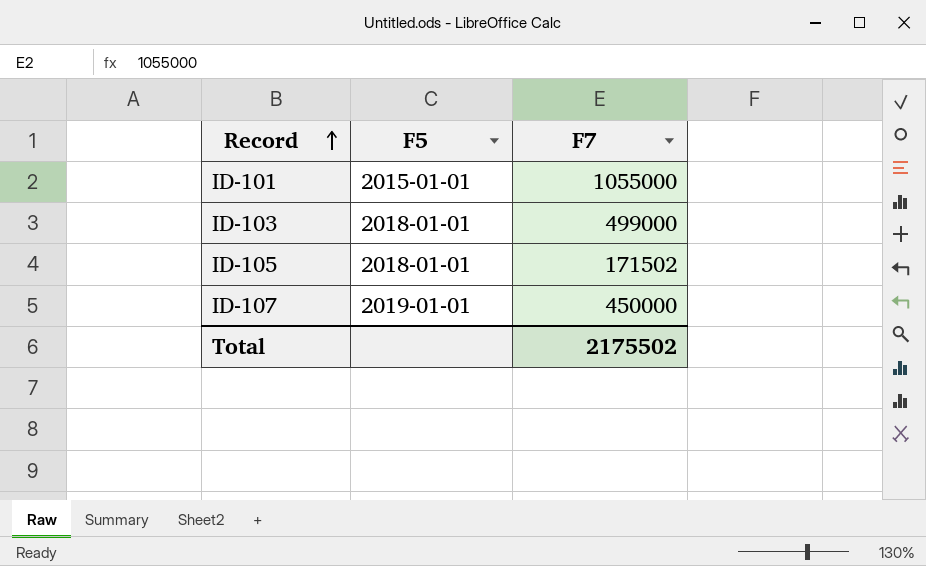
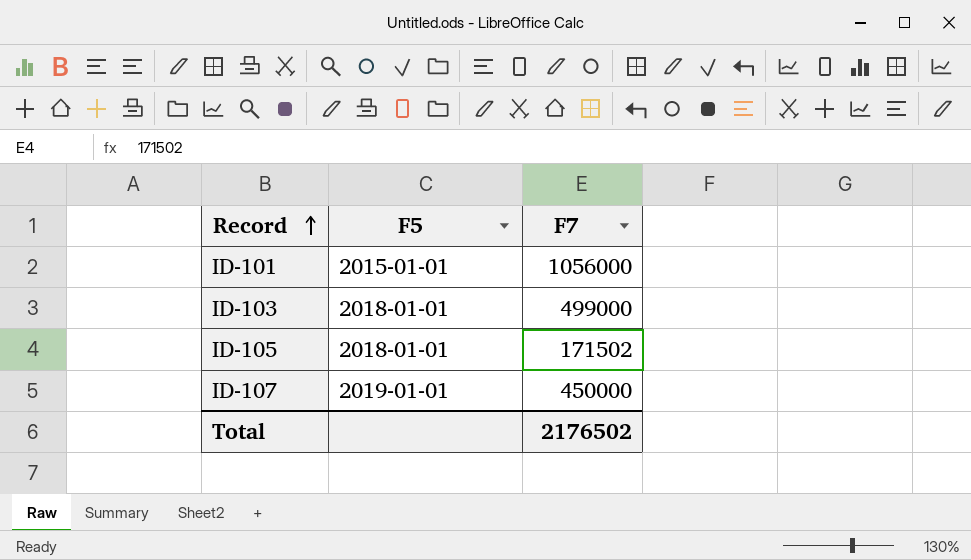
ID-101 | F7: 1055000 -> 1056000
Total | F7: 2175502 -> 2176502

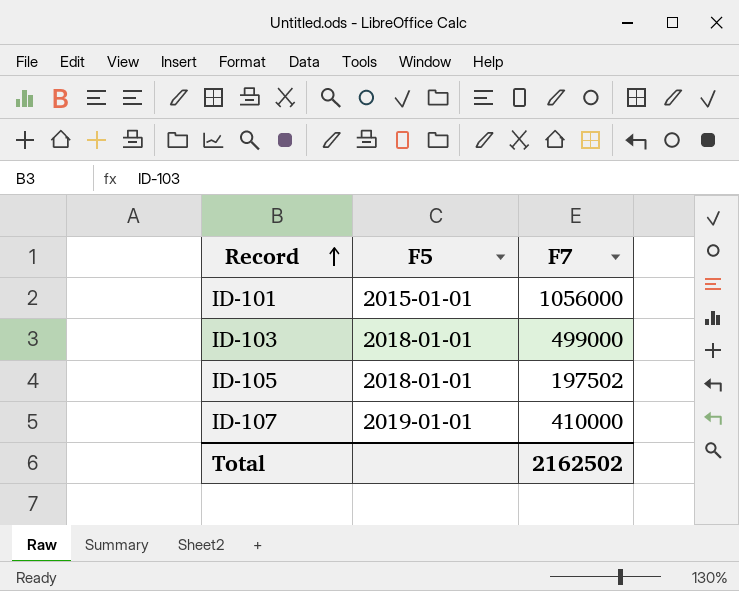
ID-105 | F7: 171502 -> 197502
ID-107 | F7: 450000 -> 410000
Total | F7: 2176502 -> 2162502

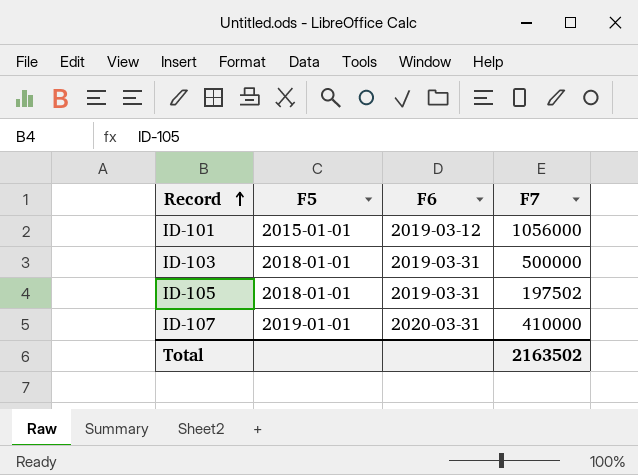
column F6 | position: none -> 3
ID-103 | F7: 499000 -> 500000
Total | F7: 2162502 -> 2163502

